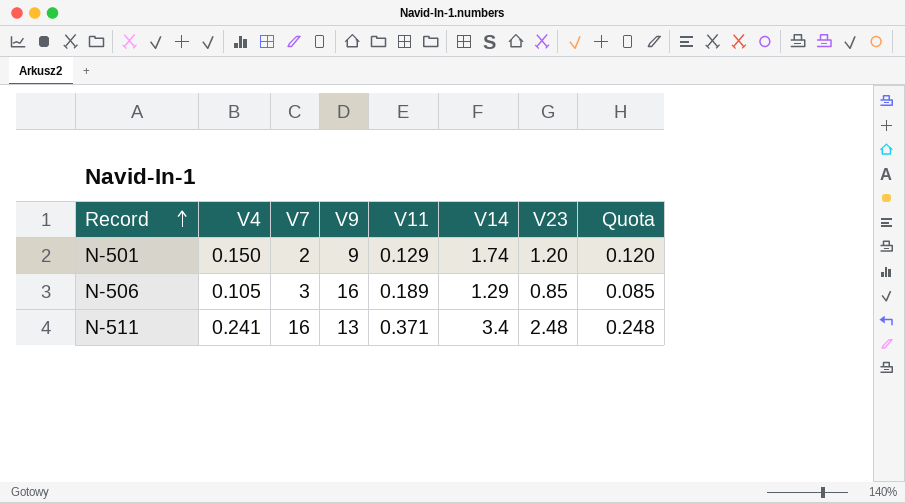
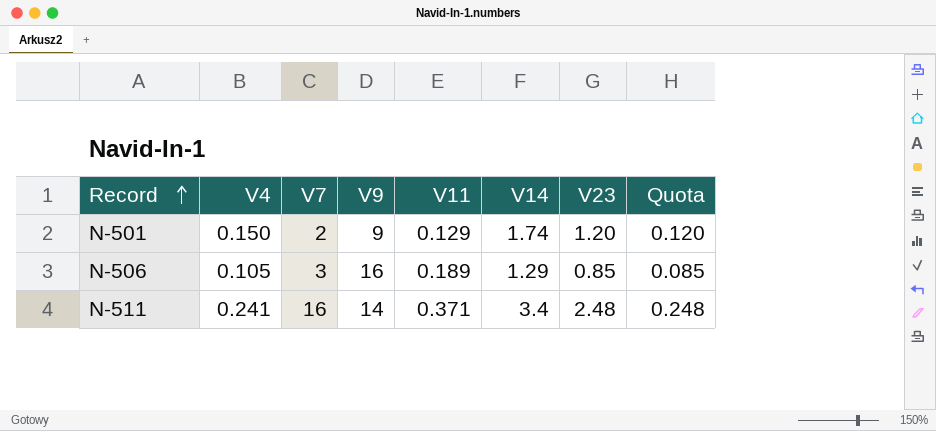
N-511 | V9: 13 -> 14

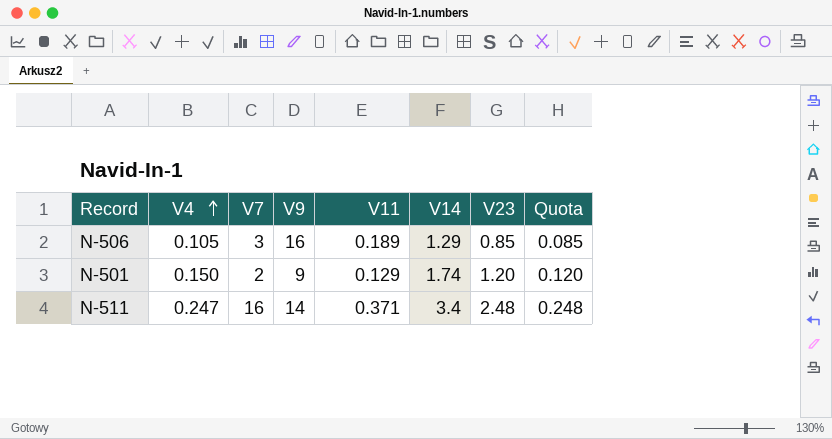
row order: Record ascending -> V4 ascending
N-511 | V4: 0.241 -> 0.247

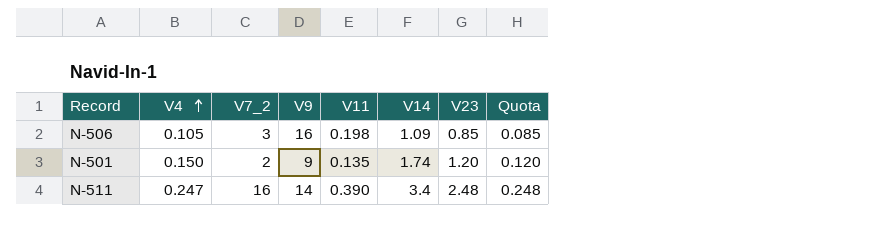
column name: V7 -> V7_2
N-506 | V11: 0.189 -> 0.198
N-506 | V14: 1.29 -> 1.09
N-501 | V11: 0.129 -> 0.135
N-511 | V11: 0.371 -> 0.390

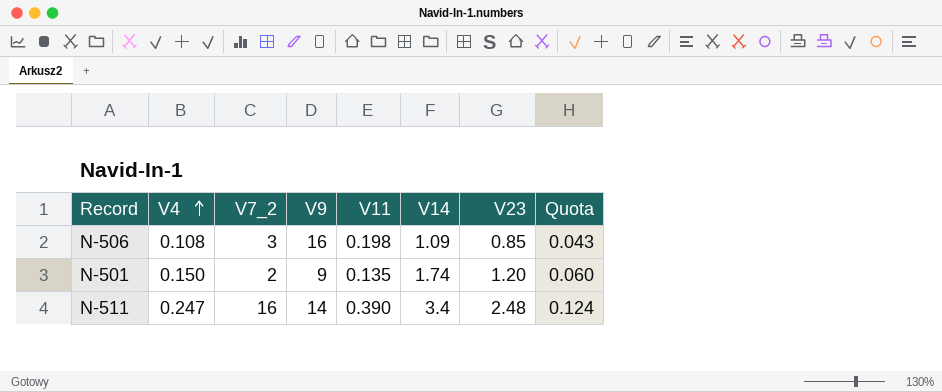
column Quota | formula: [V23] * 0.1 -> [V23] * 0.05
N-506 | V4: 0.105 -> 0.108

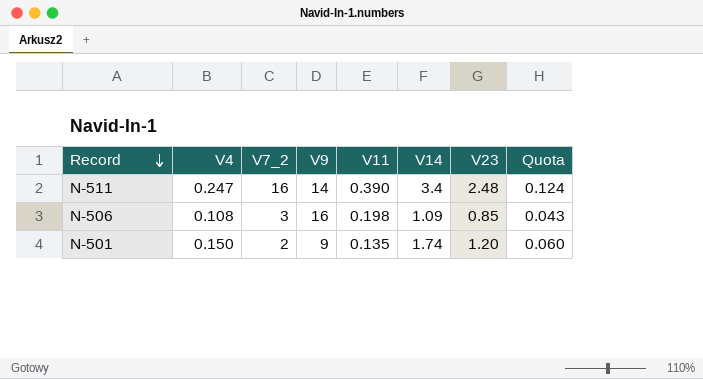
row order: V4 ascending -> Record descending

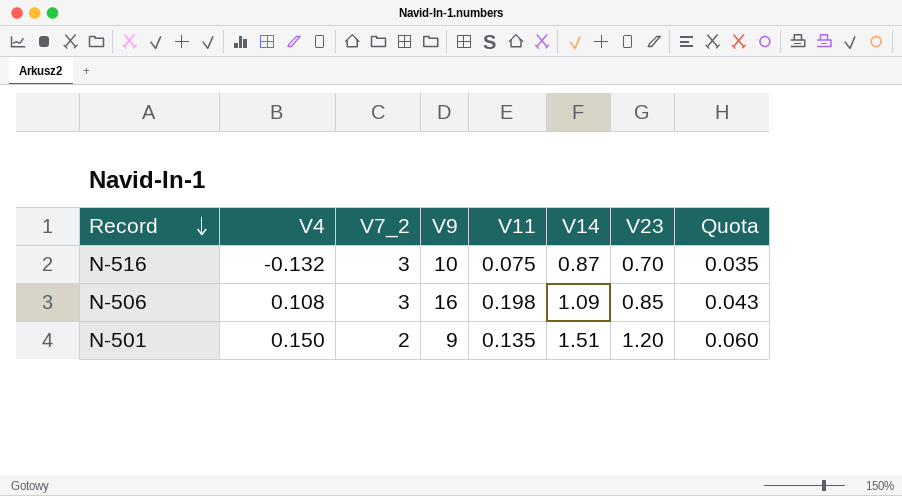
row N-511: 0.247 | 16 | 14 | 0.390 | 3.4 | 2.48 | 0.124 -> none
row N-516: none -> -0.132 | 3 | 10 | 0.075 | 0.87 | 0.70 | 0.035
N-501 | V14: 1.74 -> 1.51

